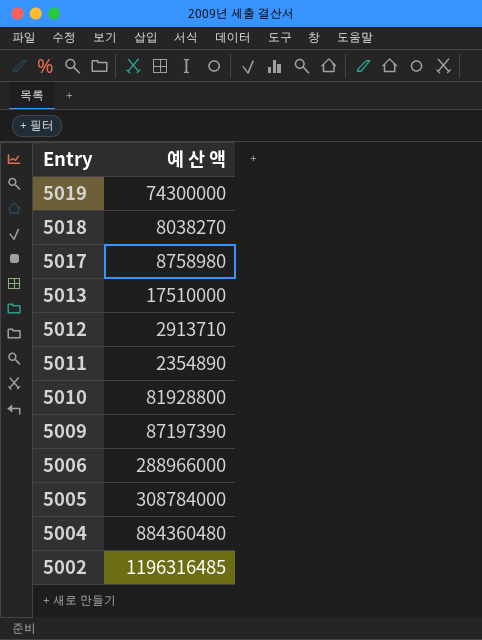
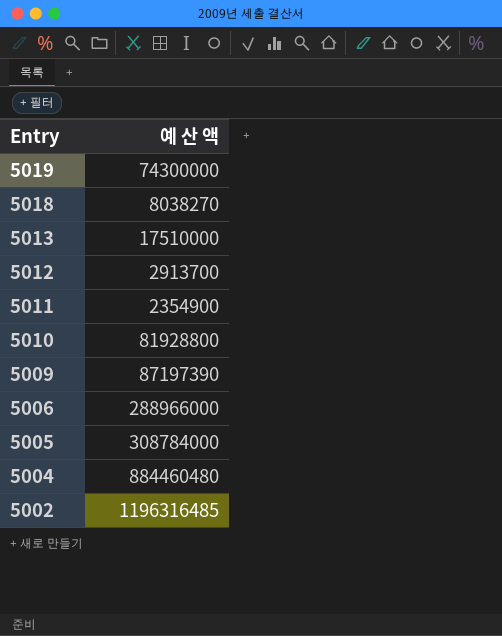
row 5017: 8758980 -> none
5012 | 예 산 액: 2913710 -> 2913700
5011 | 예 산 액: 2354890 -> 2354900
5004 | 예 산 액: 884360480 -> 884460480

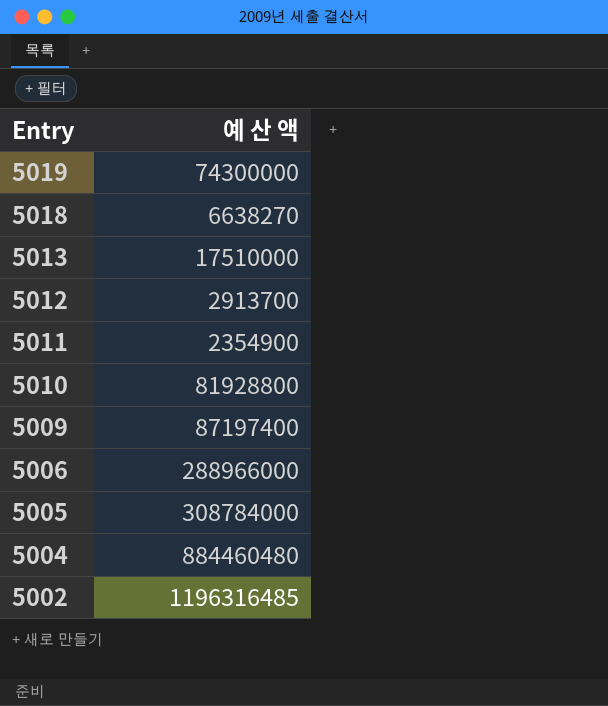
5018 | 예 산 액: 8038270 -> 6638270
5009 | 예 산 액: 87197390 -> 87197400

